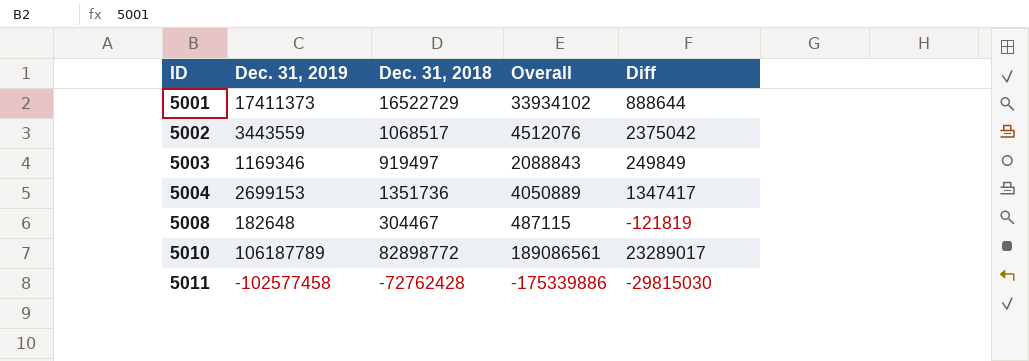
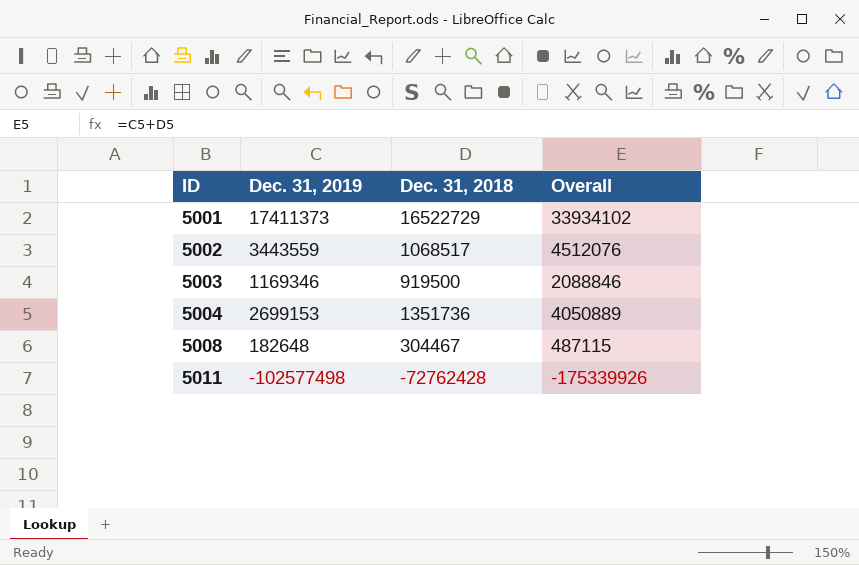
column Diff | formula: [Dec. 31, 2019] - [Dec. 31, 2018] -> none
row 5010: 106187789 | 82898772 | 189086561 | 23289017 -> none
5003 | Dec. 31, 2018: 919497 -> 919500
5003 | Overall: 2088843 -> 2088846
5011 | Dec. 31, 2019: -102577458 -> -102577498
5011 | Overall: -175339886 -> -175339926

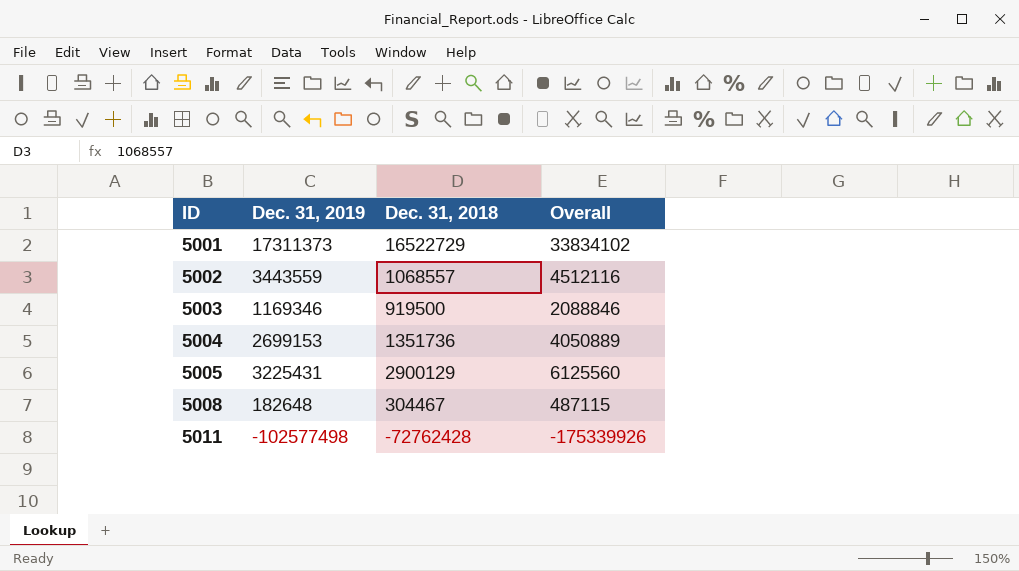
5001 | Dec. 31, 2019: 17411373 -> 17311373
5001 | Overall: 33934102 -> 33834102
5002 | Dec. 31, 2018: 1068517 -> 1068557
5002 | Overall: 4512076 -> 4512116
row 5005: none -> 3225431 | 2900129 | 6125560

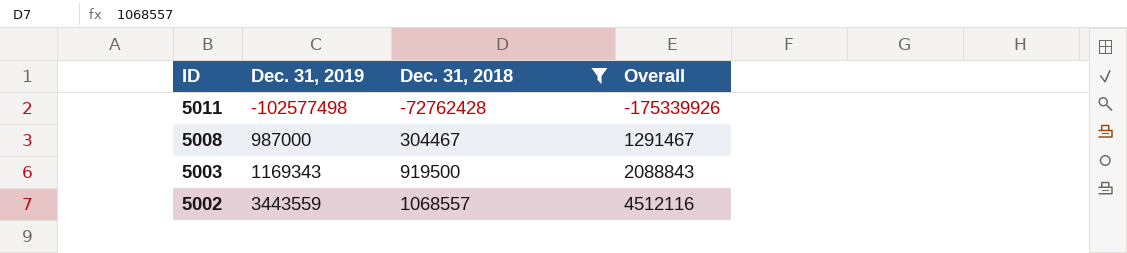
filter: none -> Dec. 31, 2018 <= 1068557
row order: ID ascending -> ID descending
5008 | Dec. 31, 2019: 182648 -> 987000
5008 | Overall: 487115 -> 1291467
5003 | Dec. 31, 2019: 1169346 -> 1169343
5003 | Overall: 2088846 -> 2088843

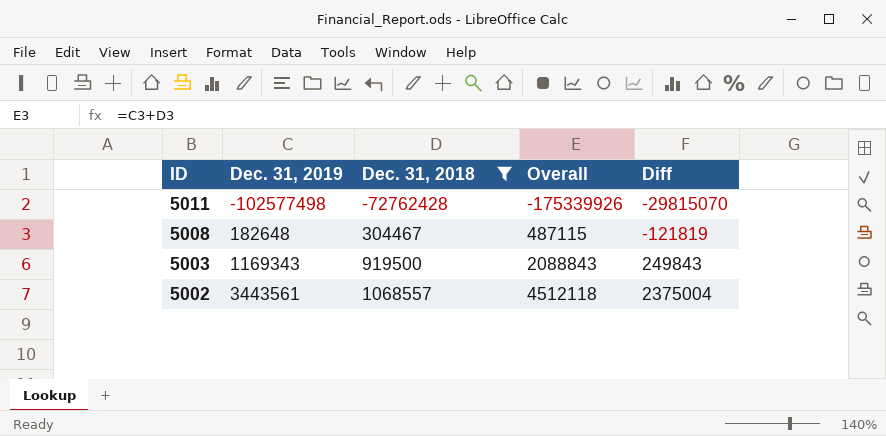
column Diff | formula: none -> [Dec. 31, 2019] - [Dec. 31, 2018]
5008 | Dec. 31, 2019: 987000 -> 182648
5008 | Overall: 1291467 -> 487115
5002 | Dec. 31, 2019: 3443559 -> 3443561
5002 | Overall: 4512116 -> 4512118

